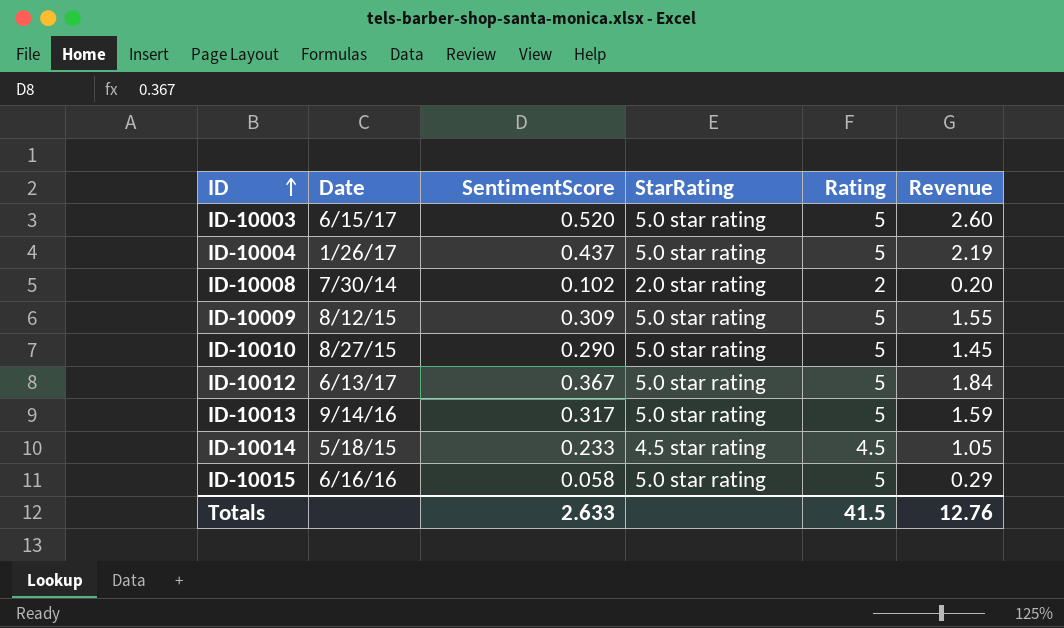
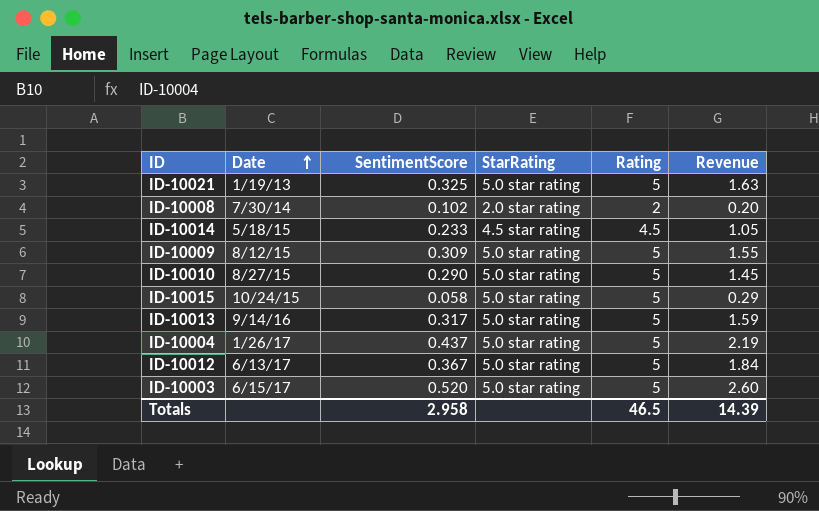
row order: ID ascending -> Date ascending
row ID-10021: none -> 1/19/13 | 0.325 | 5.0 star rating | 5 | 1.63
ID-10015 | Date: 6/16/16 -> 10/24/15
Totals | SentimentScore: 2.633 -> 2.958
Totals | Rating: 41.5 -> 46.5
Totals | Revenue: 12.76 -> 14.39

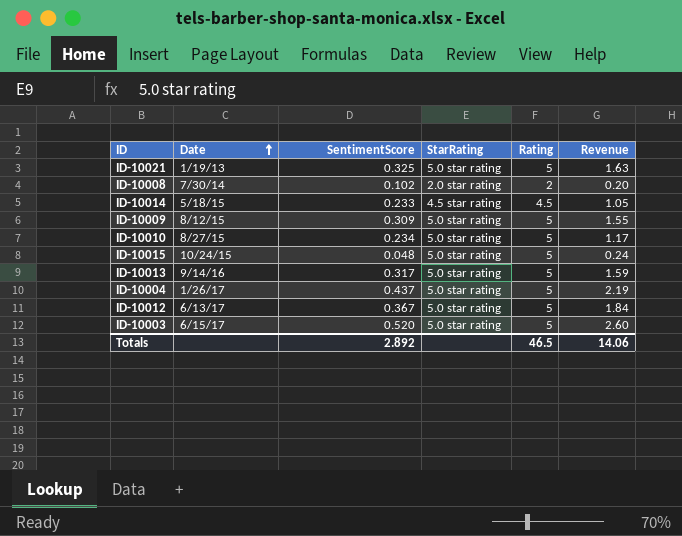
ID-10010 | SentimentScore: 0.290 -> 0.234
ID-10010 | Revenue: 1.45 -> 1.17
ID-10015 | SentimentScore: 0.058 -> 0.048
ID-10015 | Revenue: 0.29 -> 0.24
Totals | SentimentScore: 2.958 -> 2.892
Totals | Revenue: 14.39 -> 14.06

